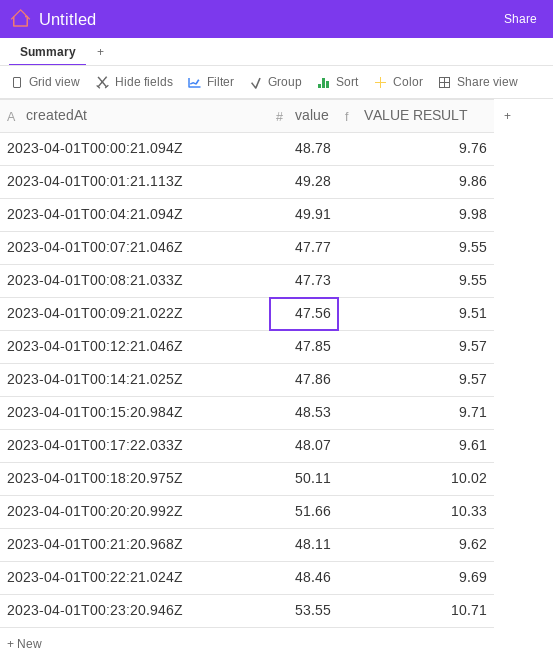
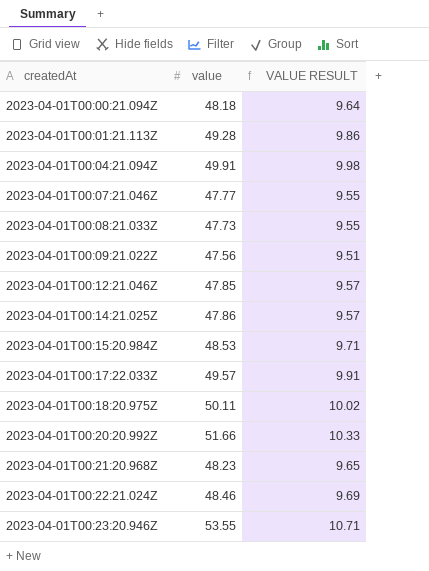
2023-04-01T00:00:21.094Z | value: 48.78 -> 48.18
2023-04-01T00:00:21.094Z | VALUE RESULT: 9.76 -> 9.64
2023-04-01T00:17:22.033Z | value: 48.07 -> 49.57
2023-04-01T00:17:22.033Z | VALUE RESULT: 9.61 -> 9.91
2023-04-01T00:21:20.968Z | value: 48.11 -> 48.23
2023-04-01T00:21:20.968Z | VALUE RESULT: 9.62 -> 9.65

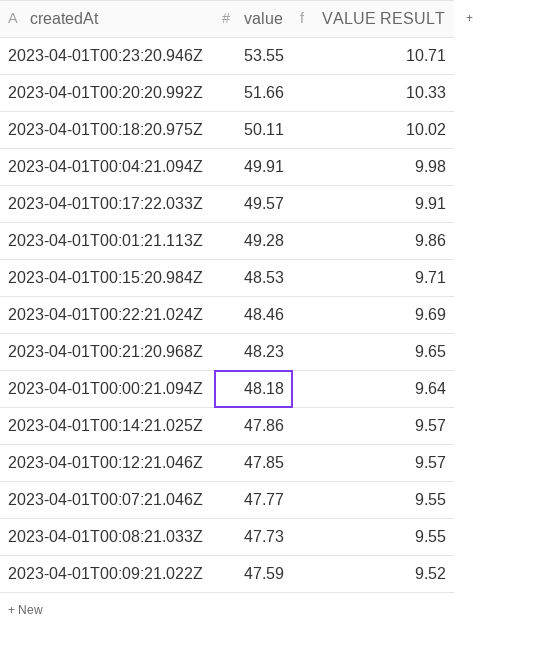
row order: createdAt ascending -> value descending
2023-04-01T00:09:21.022Z | value: 47.56 -> 47.59
2023-04-01T00:09:21.022Z | VALUE RESULT: 9.51 -> 9.52

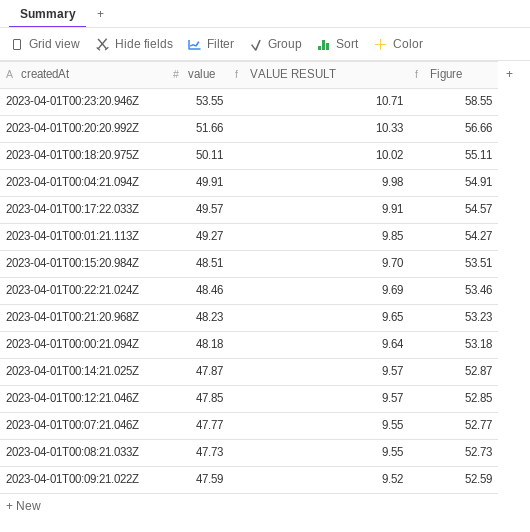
column Figure | formula: none -> [value] + 5
2023-04-01T00:01:21.113Z | value: 49.28 -> 49.27
2023-04-01T00:01:21.113Z | VALUE RESULT: 9.86 -> 9.85
2023-04-01T00:15:20.984Z | value: 48.53 -> 48.51
2023-04-01T00:15:20.984Z | VALUE RESULT: 9.71 -> 9.70
2023-04-01T00:14:21.025Z | value: 47.86 -> 47.87

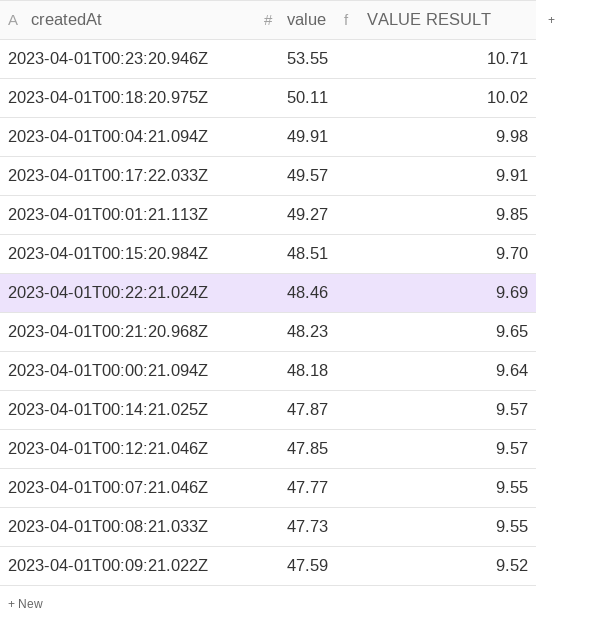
column Figure | formula: [value] + 5 -> none
row 2023-04-01T00:20:20.992Z: 51.66 | 10.33 | 56.66 -> none

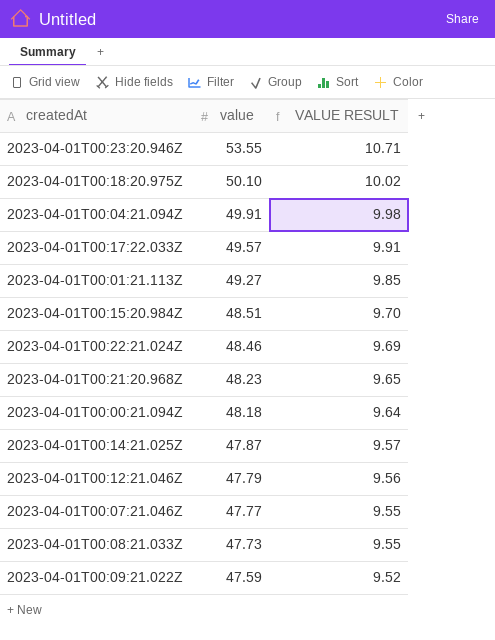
2023-04-01T00:18:20.975Z | value: 50.11 -> 50.10
2023-04-01T00:12:21.046Z | value: 47.85 -> 47.79
2023-04-01T00:12:21.046Z | VALUE RESULT: 9.57 -> 9.56

